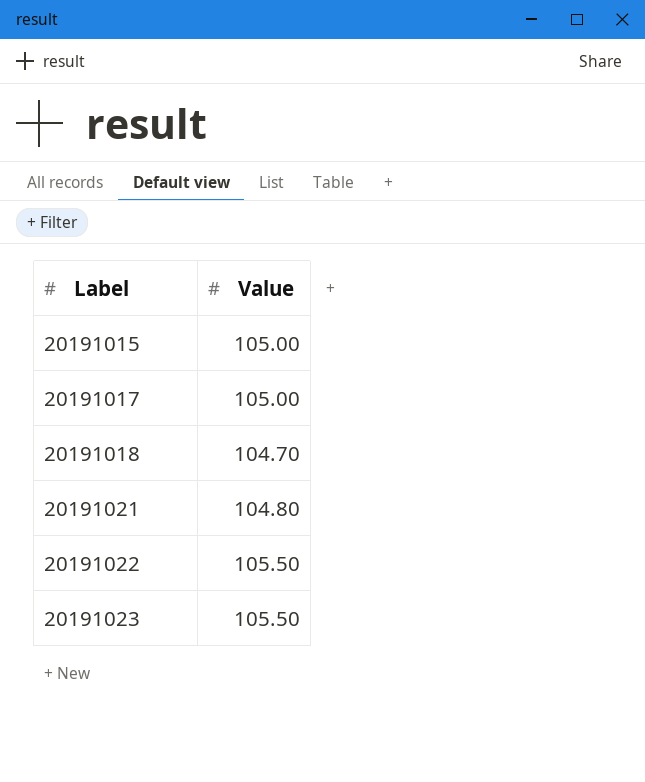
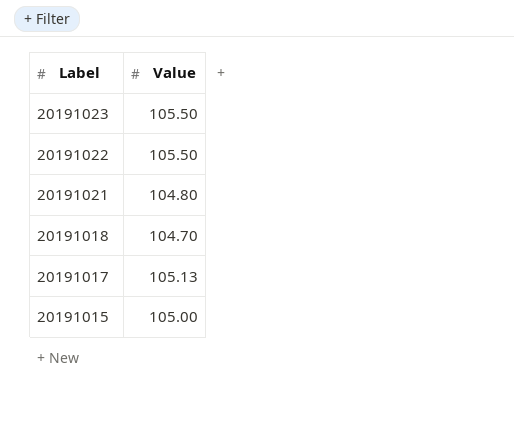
row order: Label ascending -> Label descending
20191017 | Value: 105.00 -> 105.13

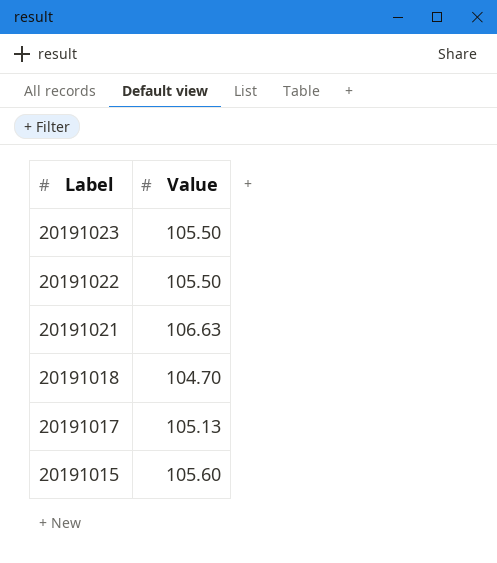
20191021 | Value: 104.80 -> 106.63
20191015 | Value: 105.00 -> 105.60

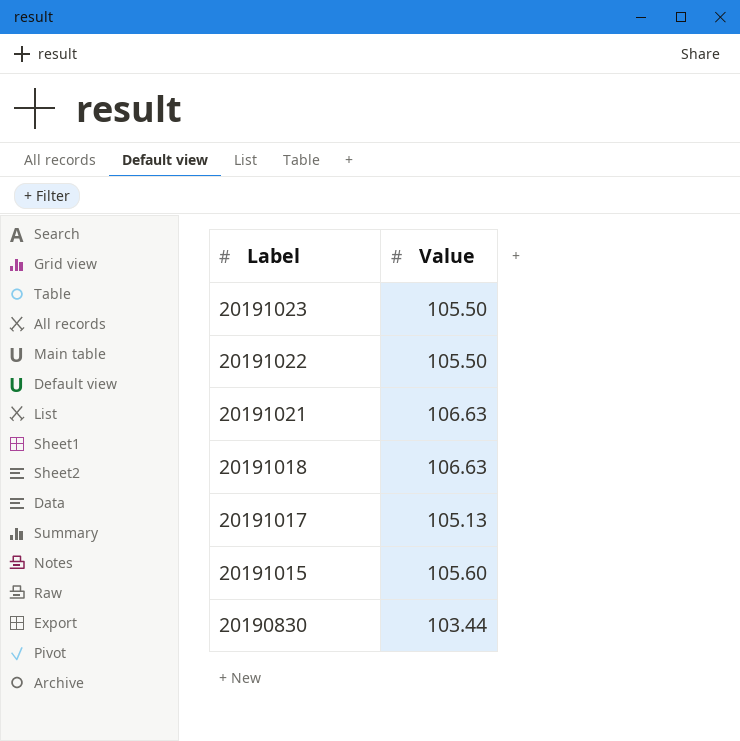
20191018 | Value: 104.70 -> 106.63
row 20190830: none -> 103.44

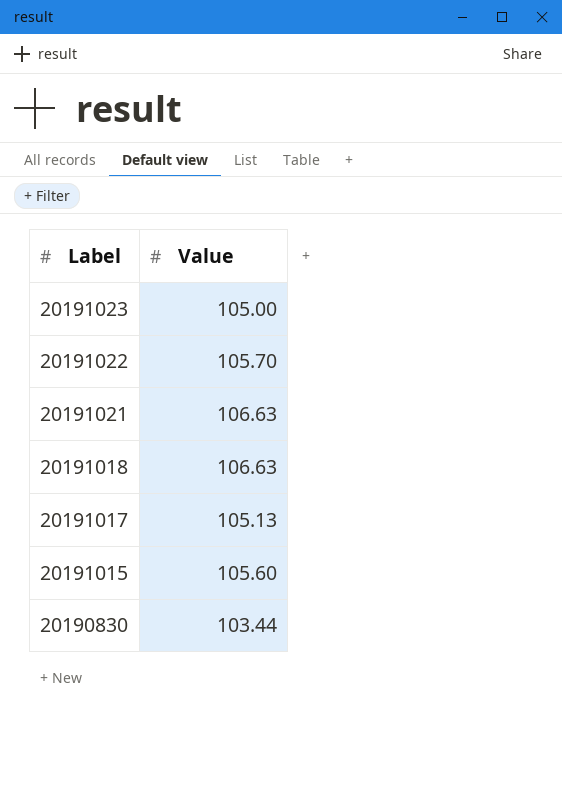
20191023 | Value: 105.50 -> 105.00
20191022 | Value: 105.50 -> 105.70

